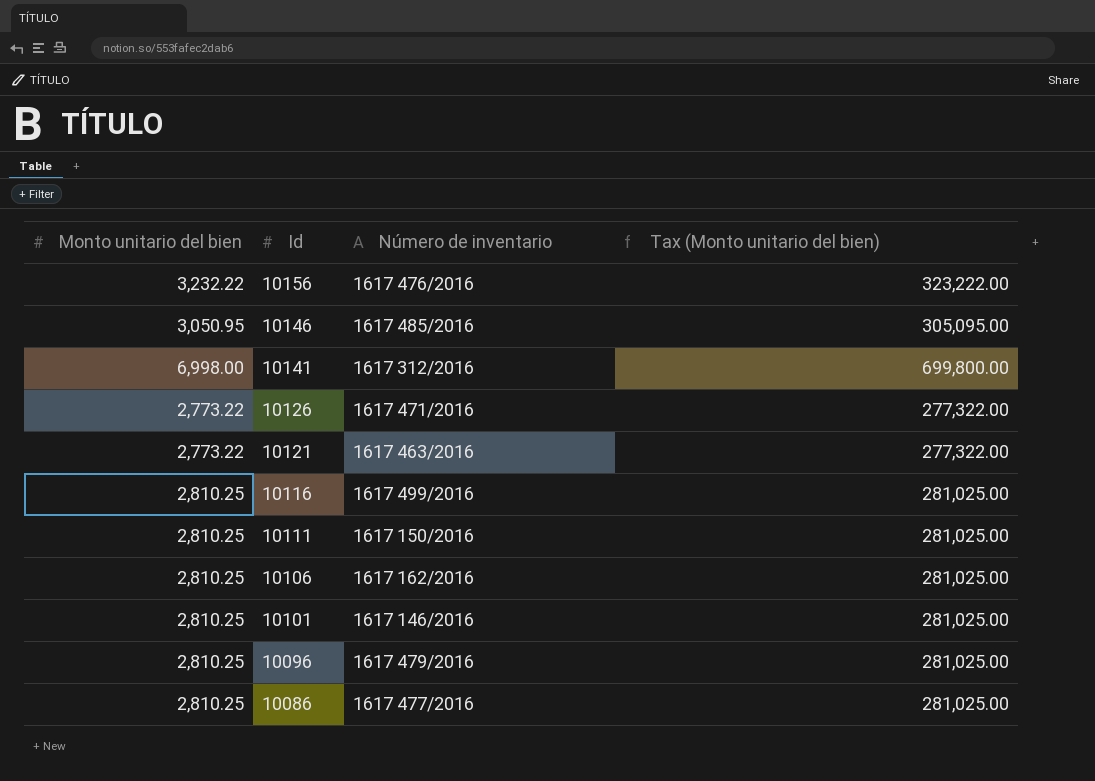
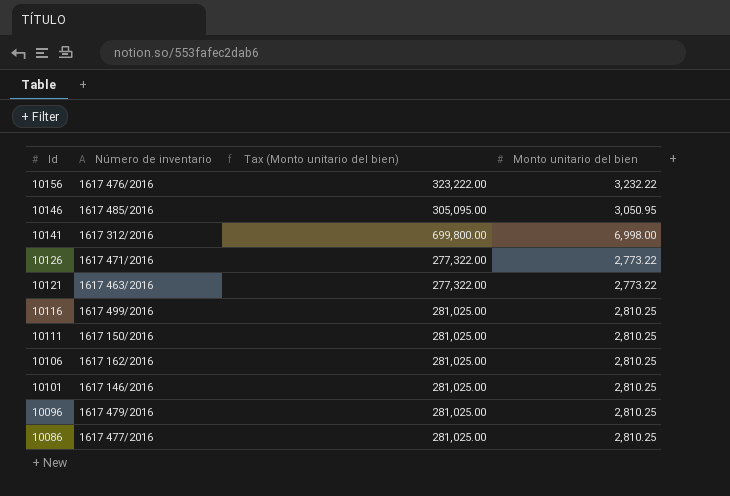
column Monto unitario del bien | position: 1 -> 4

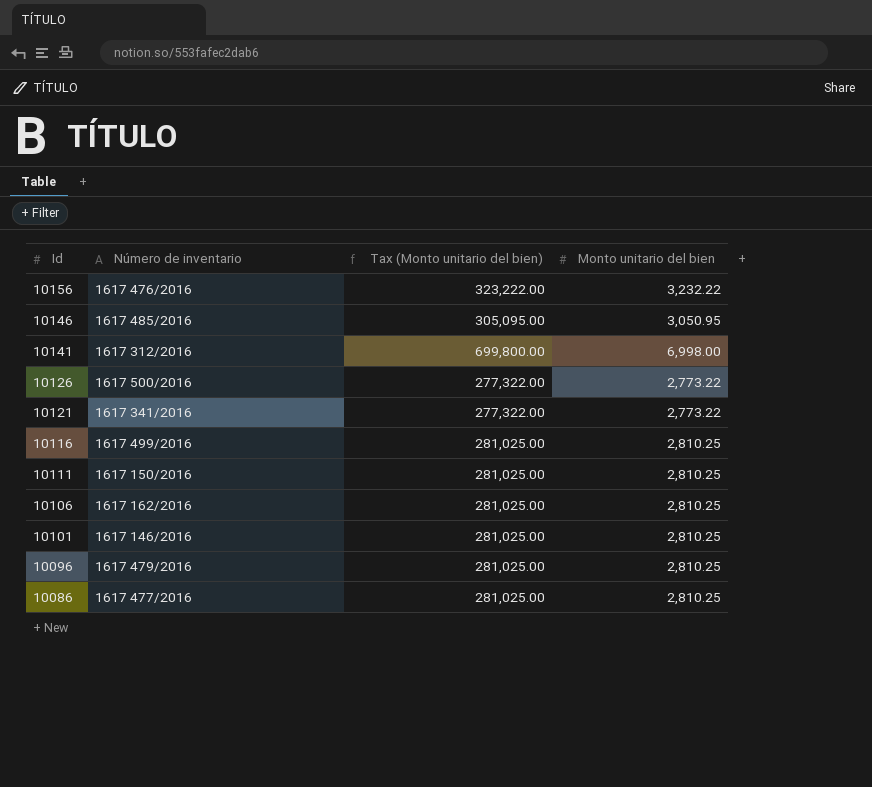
10126 | Número de inventario: 1617 471/2016 -> 1617 500/2016
10121 | Número de inventario: 1617 463/2016 -> 1617 341/2016

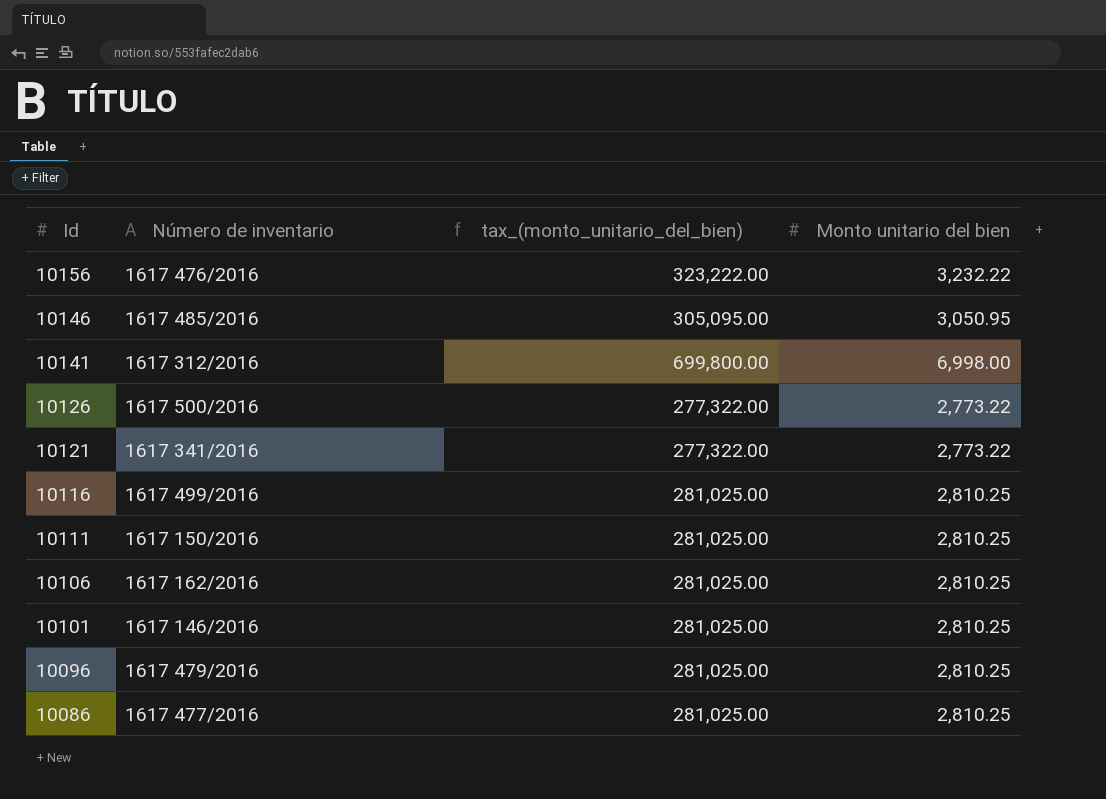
column name: Tax (Monto unitario del bien) -> tax_(monto_unitario_del_bien)

